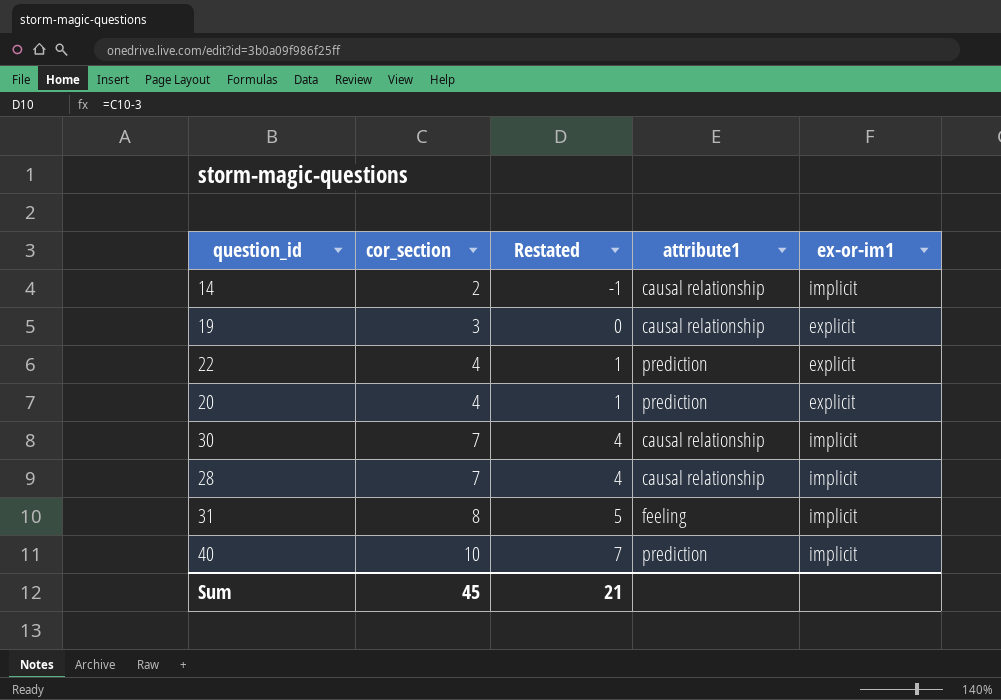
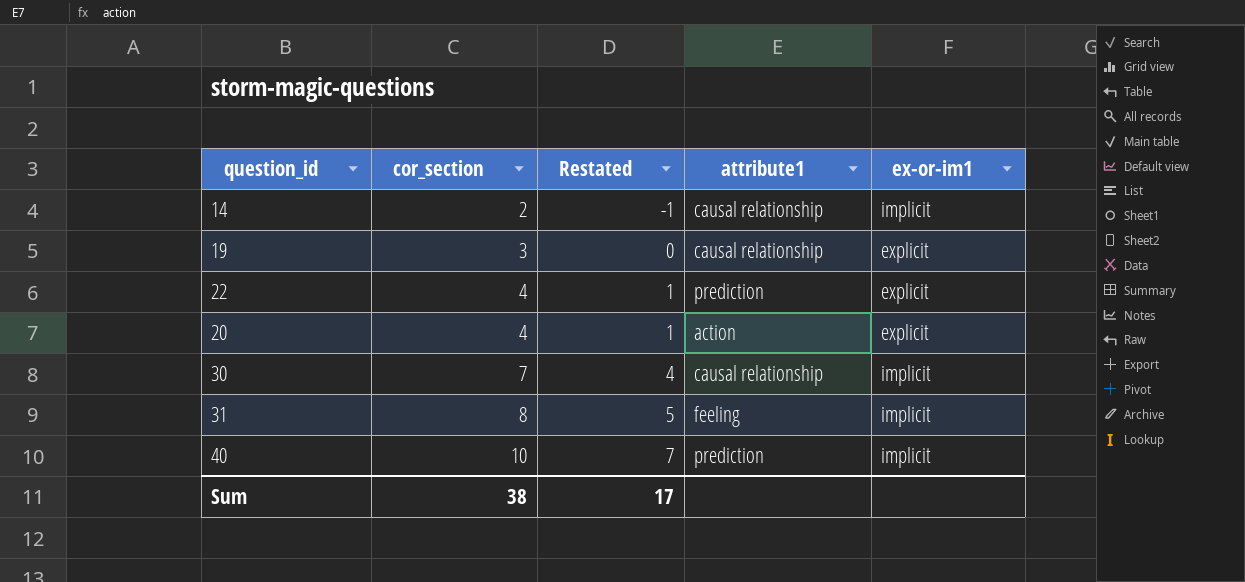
row 28: 7 | 4 | causal relationship | implicit -> none
20 | attribute1: prediction -> action
Sum | cor_section: 45 -> 38
Sum | Restated: 21 -> 17

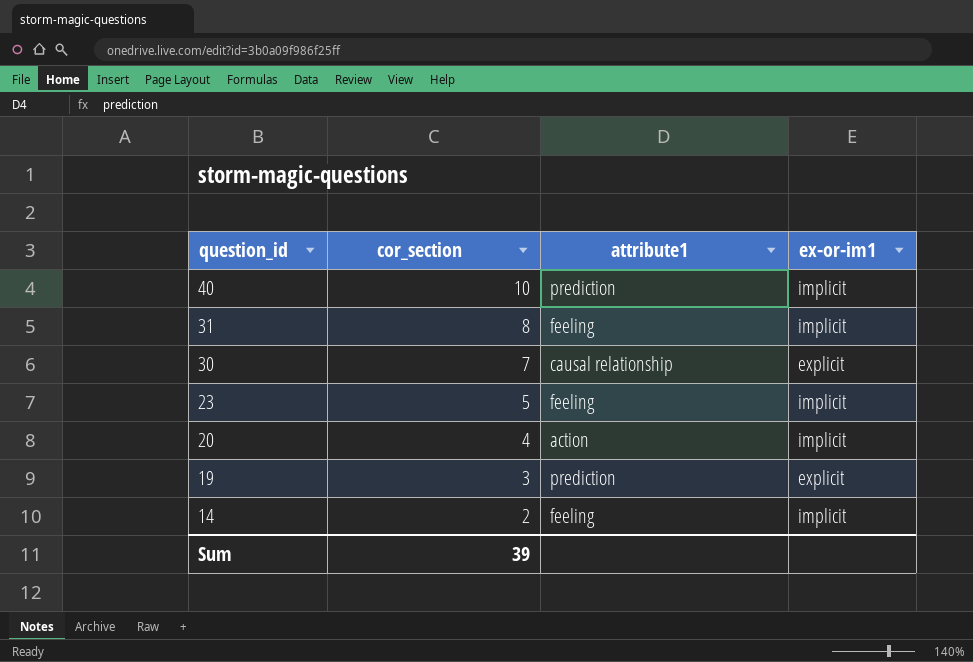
row order: cor_section ascending -> question_id descending
column Restated | formula: [cor_section] - 3 -> none
row 22: 4 | 1 | prediction | explicit -> none
30 | ex-or-im1: implicit -> explicit
row 23: none -> 5 | feeling | implicit
20 | ex-or-im1: explicit -> implicit
19 | attribute1: causal relationship -> prediction
14 | attribute1: causal relationship -> feeling
Sum | cor_section: 38 -> 39

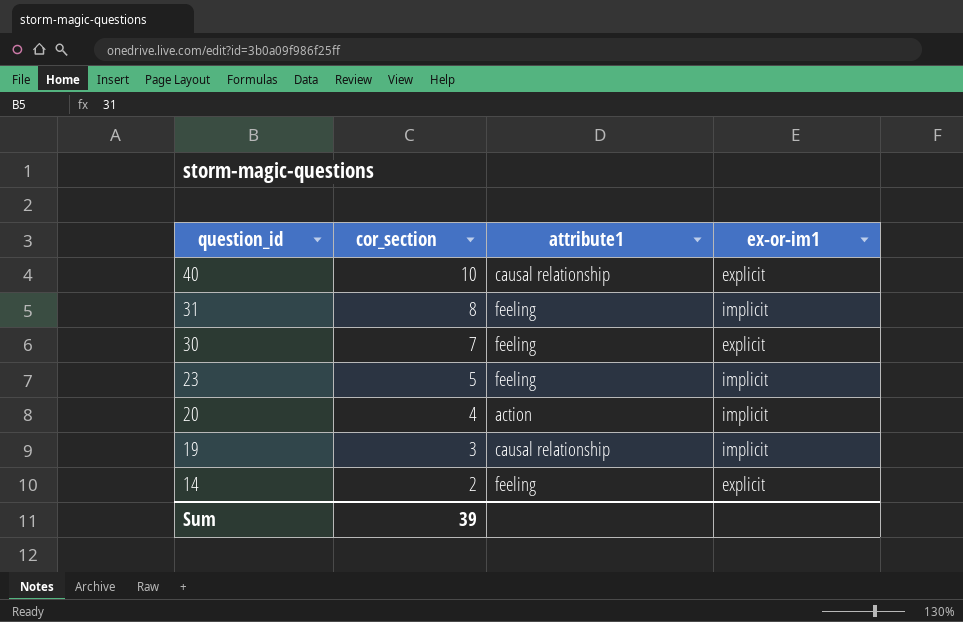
40 | attribute1: prediction -> causal relationship
40 | ex-or-im1: implicit -> explicit
30 | attribute1: causal relationship -> feeling
19 | attribute1: prediction -> causal relationship
19 | ex-or-im1: explicit -> implicit
14 | ex-or-im1: implicit -> explicit

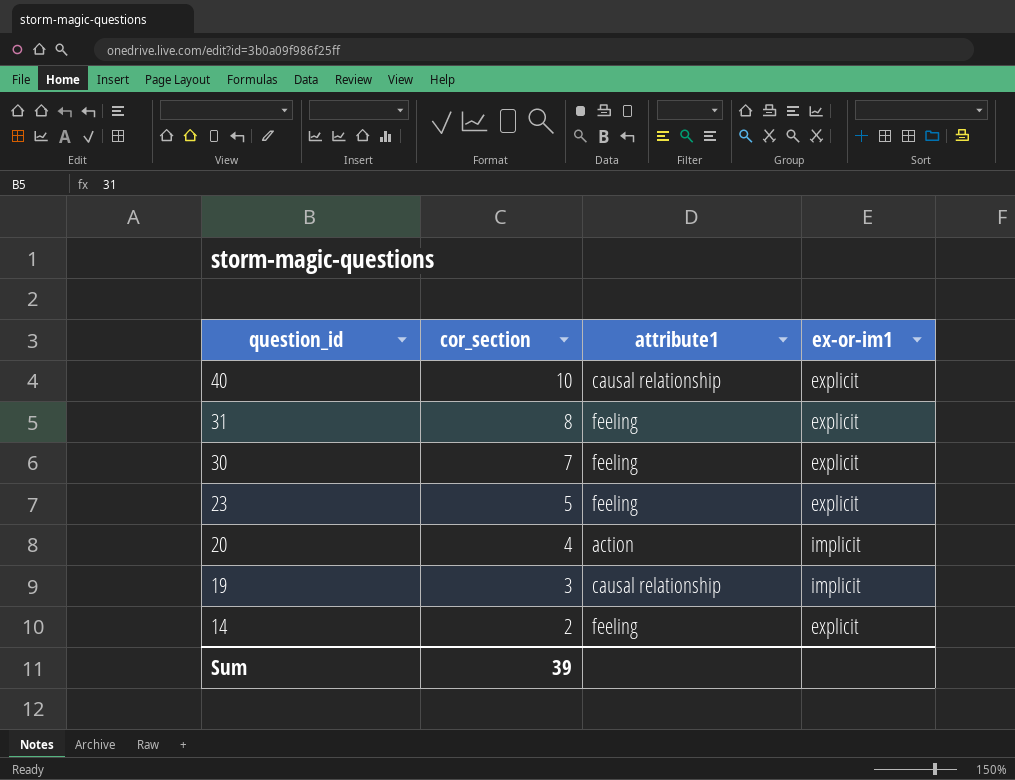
31 | ex-or-im1: implicit -> explicit
23 | ex-or-im1: implicit -> explicit

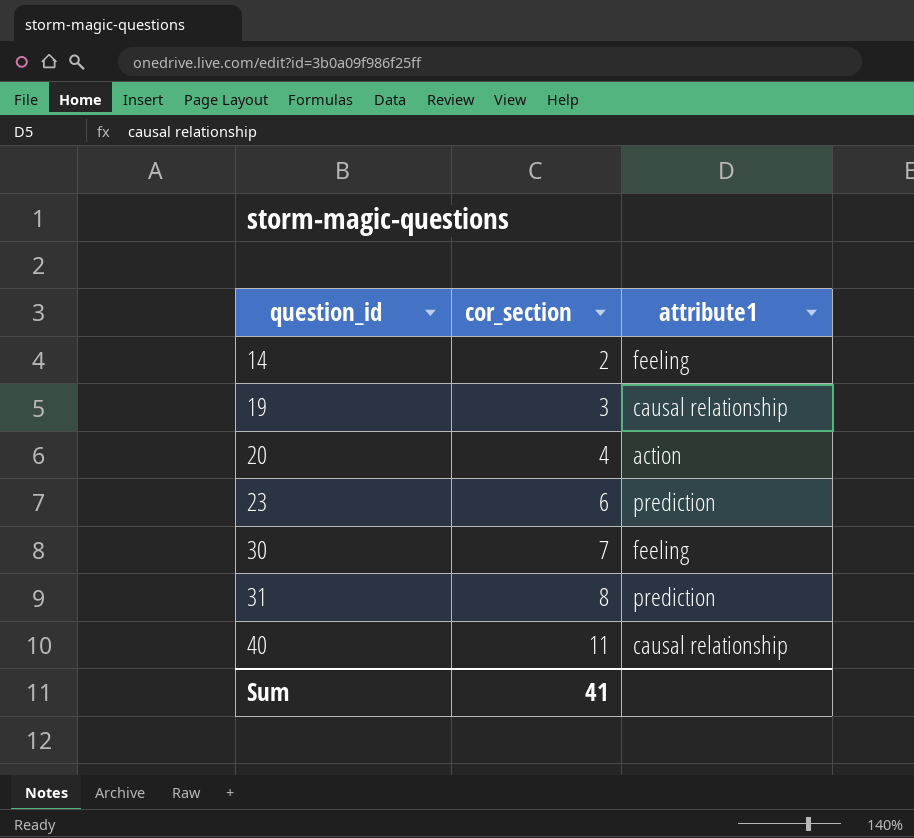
row order: question_id descending -> question_id ascending
column ex-or-im1 | position: 4 -> none
23 | cor_section: 5 -> 6
23 | attribute1: feeling -> prediction
31 | attribute1: feeling -> prediction
40 | cor_section: 10 -> 11
Sum | cor_section: 39 -> 41

